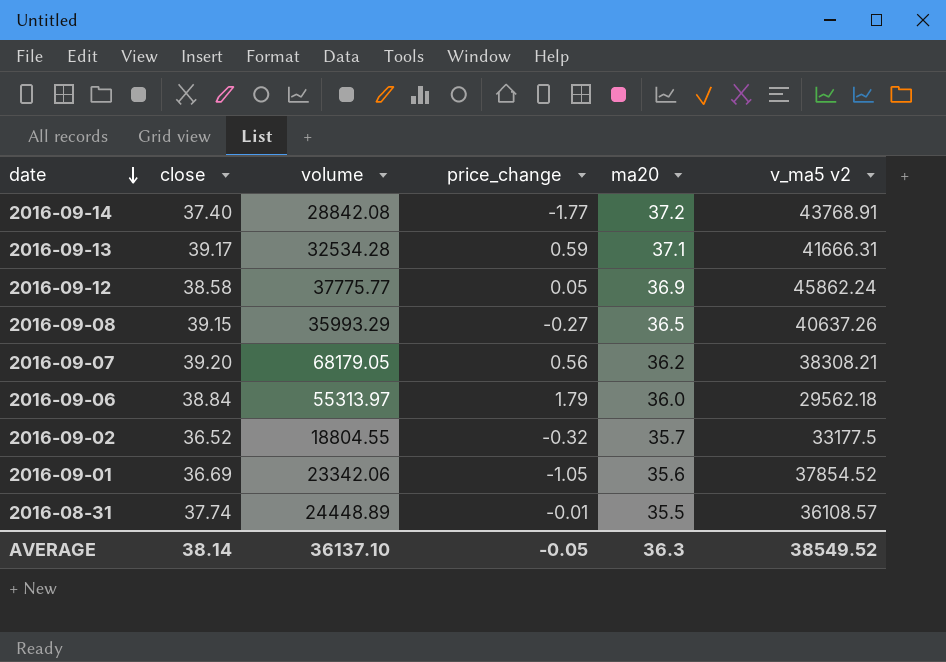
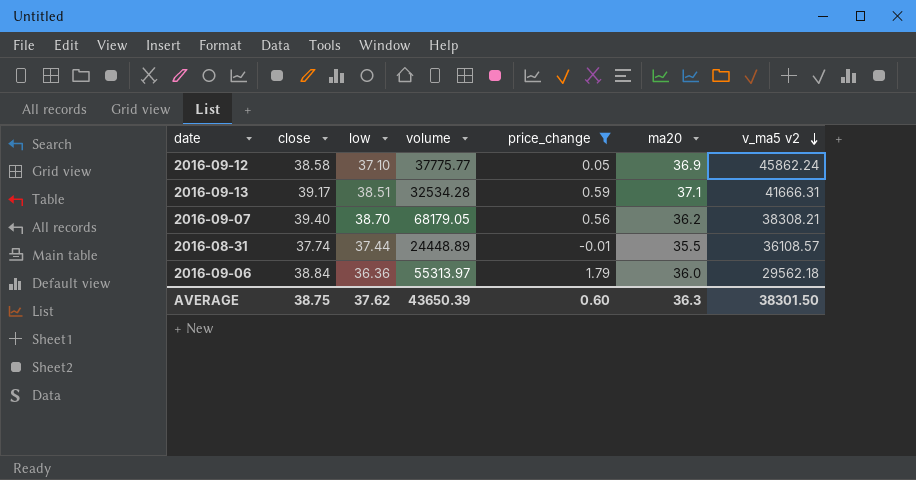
filter: none -> price_change >= -0.01
row order: date descending -> v_ma5 v2 descending
column low | position: none -> 3
2016-09-07 | close: 39.20 -> 39.40
AVERAGE | close: 38.14 -> 38.75
AVERAGE | volume: 36137.10 -> 43650.39
AVERAGE | price_change: -0.05 -> 0.60
AVERAGE | v_ma5 v2: 38549.52 -> 38301.50

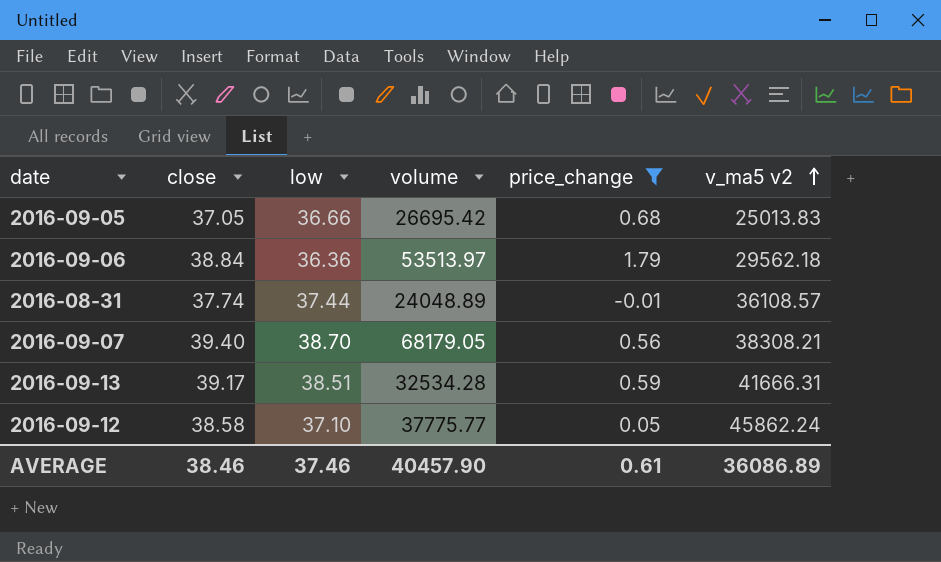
row order: v_ma5 v2 descending -> v_ma5 v2 ascending
column ma20 | position: 6 -> none
row 2016-09-05: none -> 37.05 | 36.66 | 26695.42 | 0.68 | 25013.83
2016-09-06 | volume: 55313.97 -> 53513.97
2016-08-31 | volume: 24448.89 -> 24048.89
AVERAGE | close: 38.75 -> 38.46
AVERAGE | low: 37.62 -> 37.46
AVERAGE | volume: 43650.39 -> 40457.90
AVERAGE | price_change: 0.60 -> 0.61
AVERAGE | v_ma5 v2: 38301.50 -> 36086.89

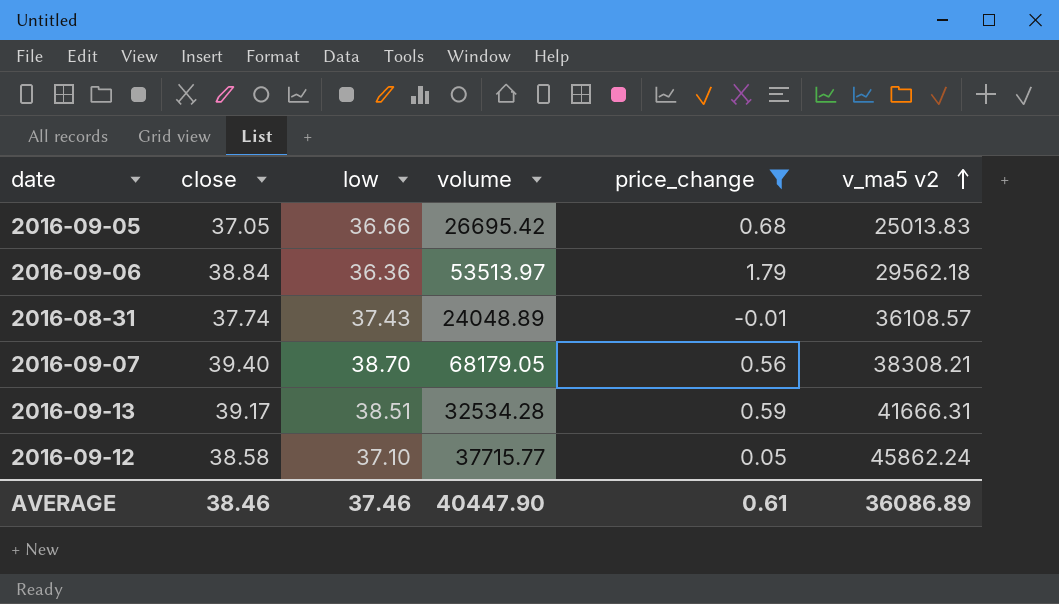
2016-08-31 | low: 37.44 -> 37.43
2016-09-12 | volume: 37775.77 -> 37715.77
AVERAGE | volume: 40457.90 -> 40447.90

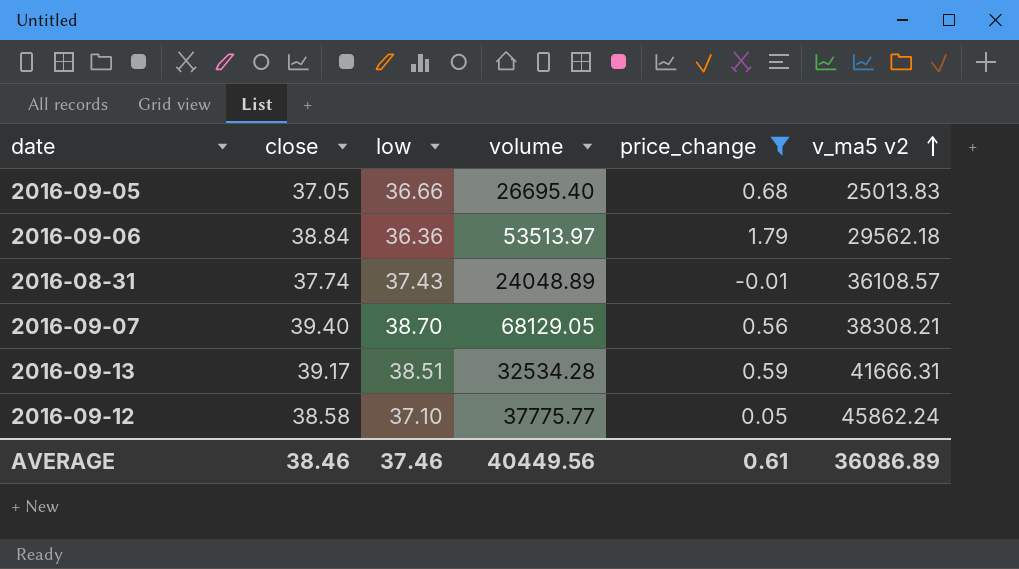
2016-09-05 | volume: 26695.42 -> 26695.40
2016-09-07 | volume: 68179.05 -> 68129.05
2016-09-12 | volume: 37715.77 -> 37775.77
AVERAGE | volume: 40447.90 -> 40449.56

